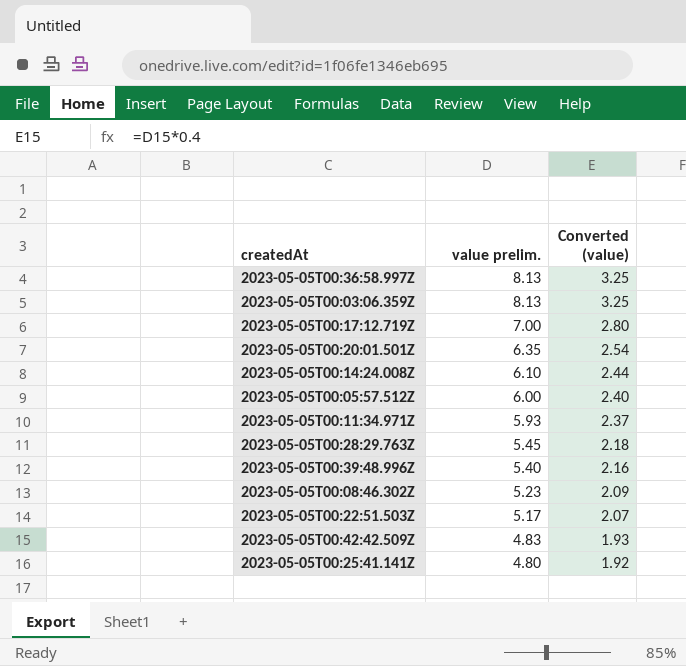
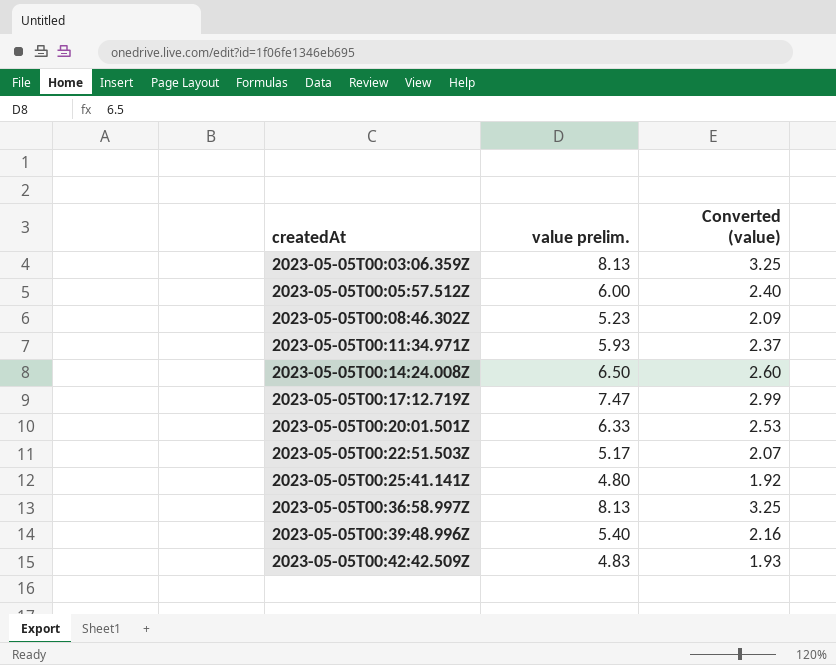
row order: value prelim. descending -> createdAt ascending
row 2023-05-05T00:28:29.763Z: 5.45 | 2.18 -> none
2023-05-05T00:14:24.008Z | value prelim.: 6.10 -> 6.50
2023-05-05T00:14:24.008Z | Converted (value): 2.44 -> 2.60
2023-05-05T00:17:12.719Z | value prelim.: 7.00 -> 7.47
2023-05-05T00:17:12.719Z | Converted (value): 2.80 -> 2.99
2023-05-05T00:20:01.501Z | value prelim.: 6.35 -> 6.33
2023-05-05T00:20:01.501Z | Converted (value): 2.54 -> 2.53

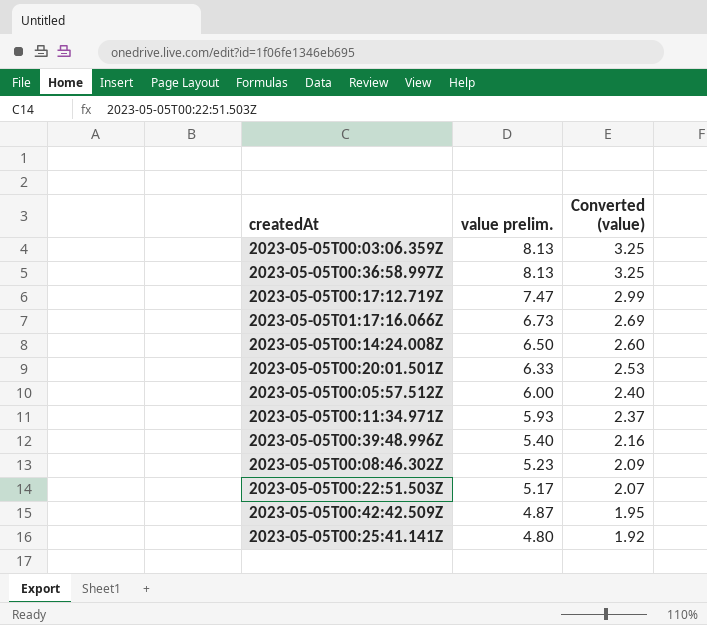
row order: createdAt ascending -> value prelim. descending
row 2023-05-05T01:17:16.066Z: none -> 6.73 | 2.69
2023-05-05T00:42:42.509Z | value prelim.: 4.83 -> 4.87
2023-05-05T00:42:42.509Z | Converted (value): 1.93 -> 1.95

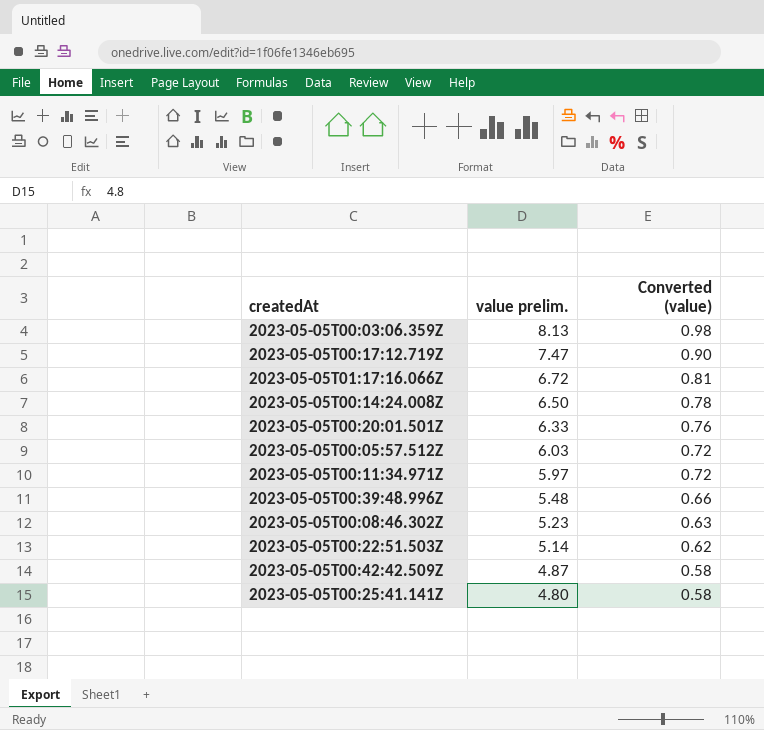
column Converted (value) | formula: [value prelim.] * 0.4 -> [value prelim.] * 0.12
row 2023-05-05T00:36:58.997Z: 8.13 | 3.25 -> none
2023-05-05T01:17:16.066Z | value prelim.: 6.73 -> 6.72
2023-05-05T00:05:57.512Z | value prelim.: 6.00 -> 6.03
2023-05-05T00:11:34.971Z | value prelim.: 5.93 -> 5.97
2023-05-05T00:39:48.996Z | value prelim.: 5.40 -> 5.48
2023-05-05T00:22:51.503Z | value prelim.: 5.17 -> 5.14

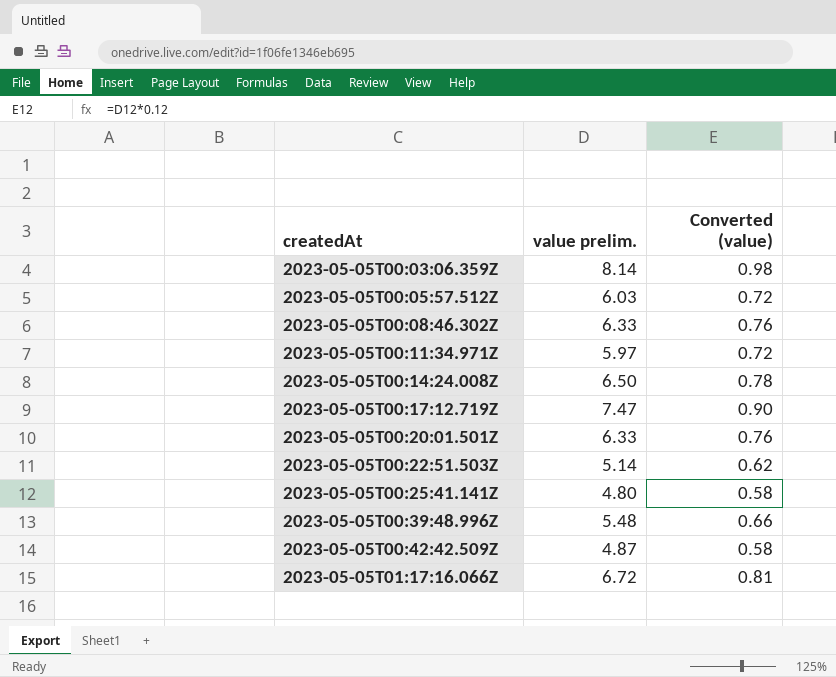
row order: value prelim. descending -> createdAt ascending
2023-05-05T00:03:06.359Z | value prelim.: 8.13 -> 8.14
2023-05-05T00:08:46.302Z | value prelim.: 5.23 -> 6.33
2023-05-05T00:08:46.302Z | Converted (value): 0.63 -> 0.76

